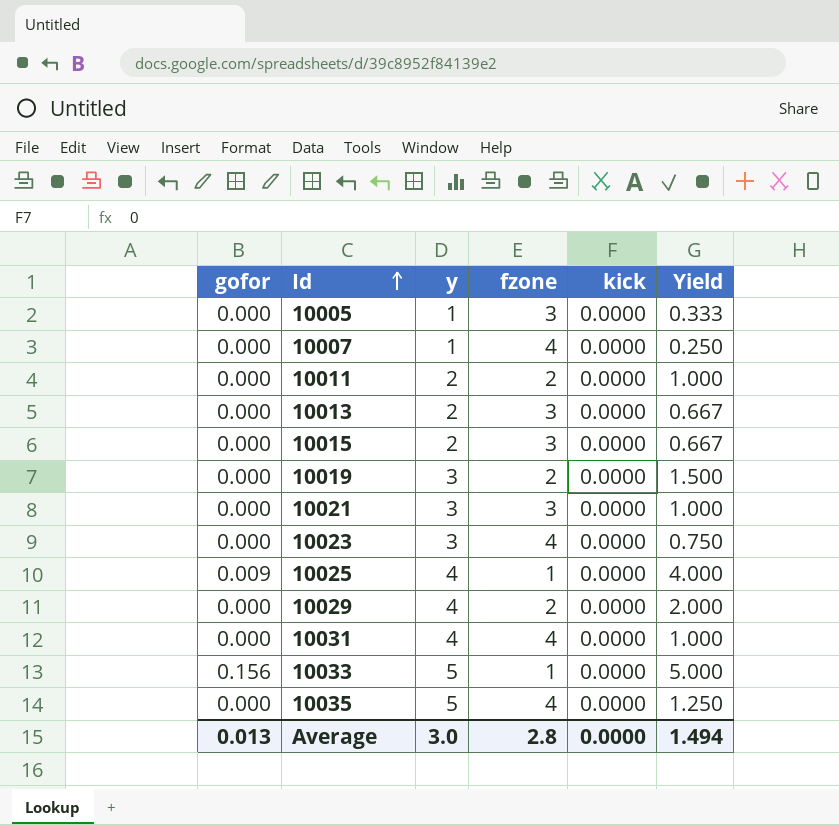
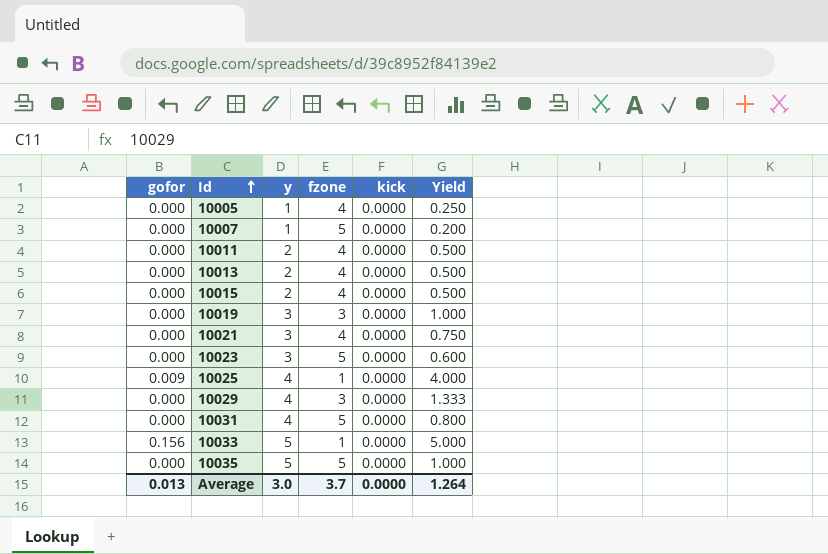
10005 | fzone: 3 -> 4
10005 | Yield: 0.333 -> 0.250
10007 | fzone: 4 -> 5
10007 | Yield: 0.250 -> 0.200
10011 | fzone: 2 -> 4
10011 | Yield: 1.000 -> 0.500
10013 | fzone: 3 -> 4
10013 | Yield: 0.667 -> 0.500
10015 | fzone: 3 -> 4
10015 | Yield: 0.667 -> 0.500
10019 | fzone: 2 -> 3
10019 | Yield: 1.500 -> 1.000
10021 | fzone: 3 -> 4
10021 | Yield: 1.000 -> 0.750
10023 | fzone: 4 -> 5
10023 | Yield: 0.750 -> 0.600
10029 | fzone: 2 -> 3
10029 | Yield: 2.000 -> 1.333
10031 | fzone: 4 -> 5
10031 | Yield: 1.000 -> 0.800
10035 | fzone: 4 -> 5
10035 | Yield: 1.250 -> 1.000
Average | fzone: 2.8 -> 3.7
Average | Yield: 1.494 -> 1.264

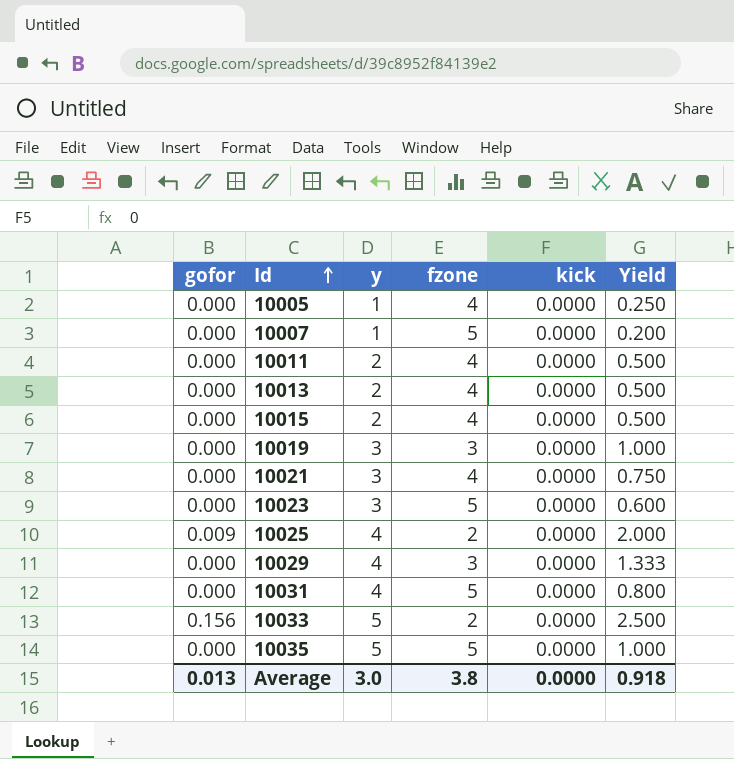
10025 | fzone: 1 -> 2
10025 | Yield: 4.000 -> 2.000
10033 | fzone: 1 -> 2
10033 | Yield: 5.000 -> 2.500
Average | fzone: 3.7 -> 3.8
Average | Yield: 1.264 -> 0.918

